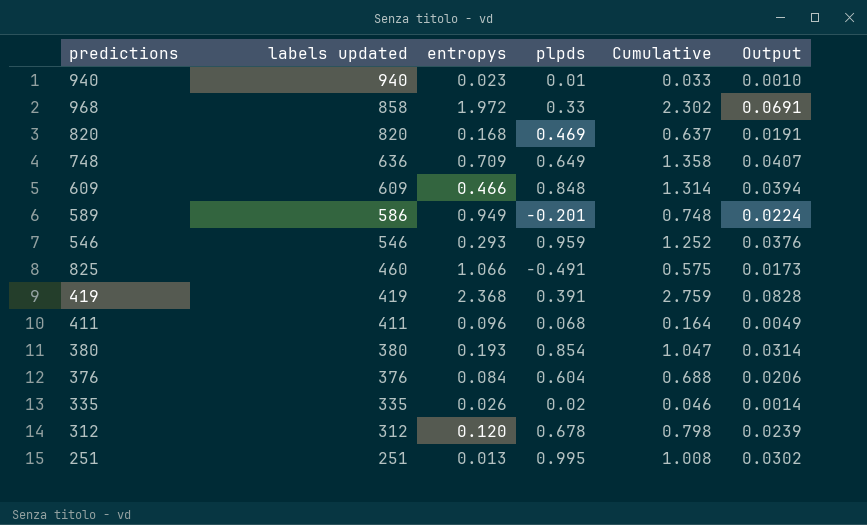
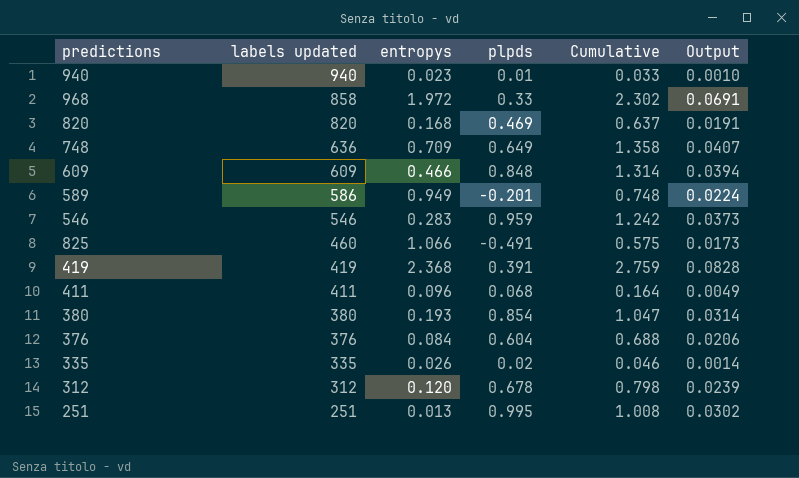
546 | entropys: 0.293 -> 0.283
546 | Cumulative: 1.252 -> 1.242
546 | Output: 0.0376 -> 0.0373

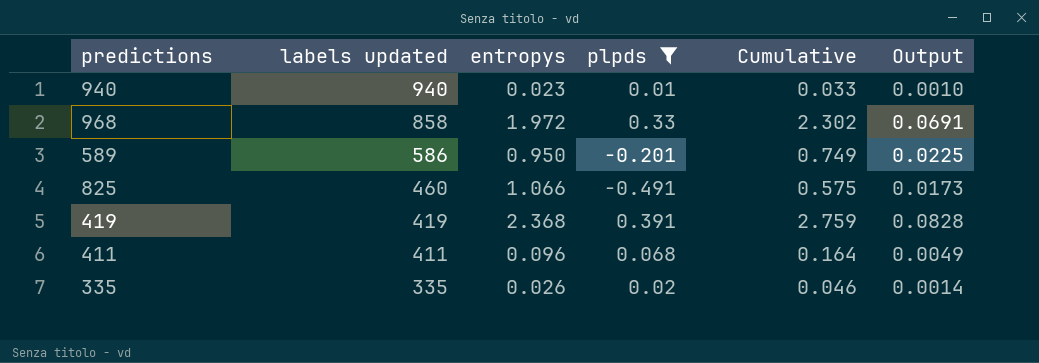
filter: none -> plpds <= 0.391
589 | entropys: 0.949 -> 0.950
589 | Cumulative: 0.748 -> 0.749
589 | Output: 0.0224 -> 0.0225

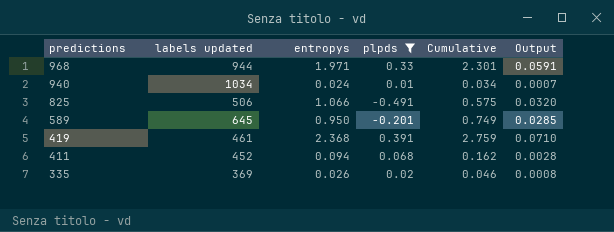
row order: labels updated descending -> predictions descending
column Output | formula: [Cumulative] * 0.03 -> [entropys] * 0.03
968 | labels updated: 858 -> 944
968 | entropys: 1.972 -> 1.971
968 | Cumulative: 2.302 -> 2.301
940 | labels updated: 940 -> 1034
940 | entropys: 0.023 -> 0.024
940 | Cumulative: 0.033 -> 0.034
825 | labels updated: 460 -> 506
589 | labels updated: 586 -> 645
419 | labels updated: 419 -> 461
411 | labels updated: 411 -> 452
411 | entropys: 0.096 -> 0.094
411 | Cumulative: 0.164 -> 0.162
335 | labels updated: 335 -> 369

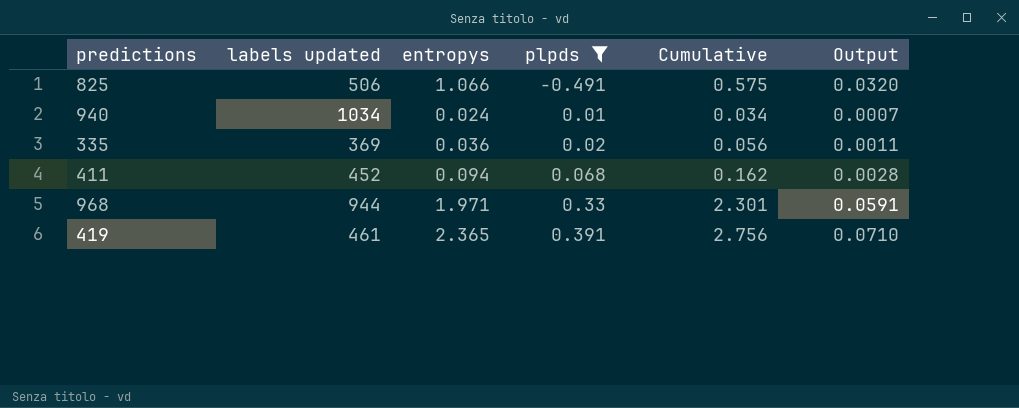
row order: predictions descending -> plpds ascending
row 589: 645 | 0.950 | -0.201 | 0.749 | 0.0285 -> none
335 | entropys: 0.026 -> 0.036
335 | Cumulative: 0.046 -> 0.056
335 | Output: 0.0008 -> 0.0011
419 | entropys: 2.368 -> 2.365
419 | Cumulative: 2.759 -> 2.756

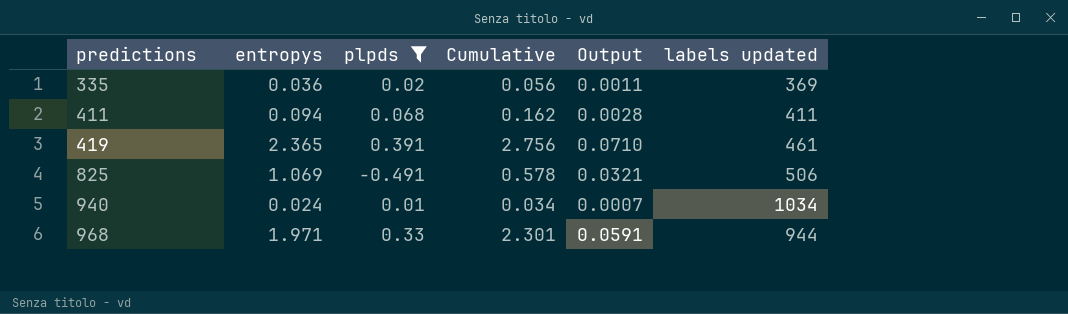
row order: plpds ascending -> predictions ascending
column labels updated | position: 2 -> 6
411 | labels updated: 452 -> 411
825 | entropys: 1.066 -> 1.069
825 | Cumulative: 0.575 -> 0.578
825 | Output: 0.0320 -> 0.0321

